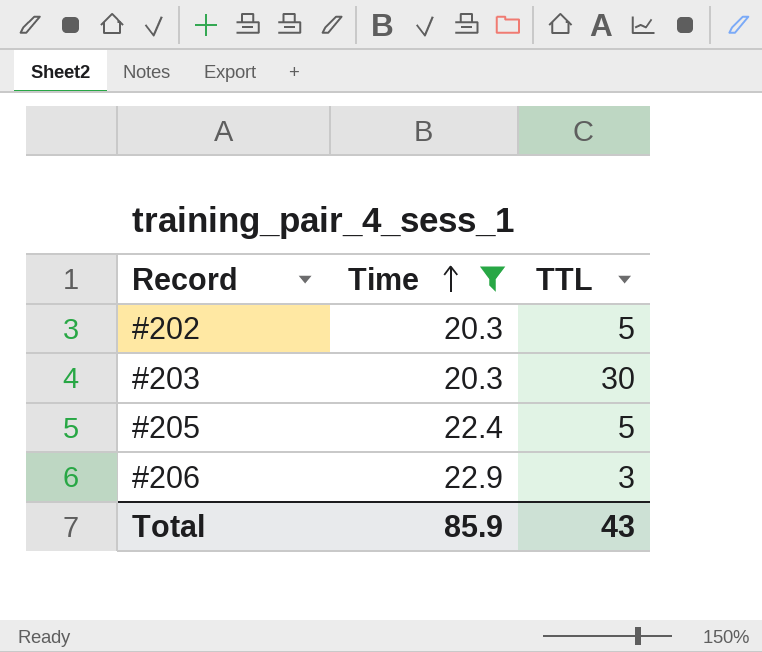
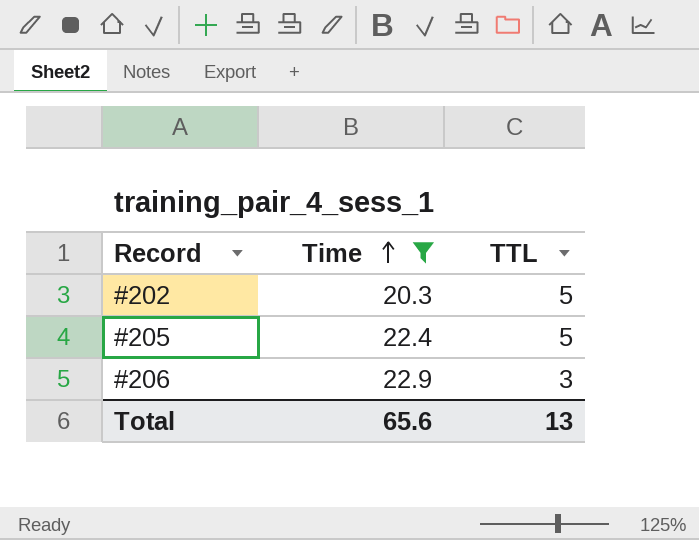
row #203: 20.3 | 30 -> none
Total | Time: 85.9 -> 65.6
Total | TTL: 43 -> 13

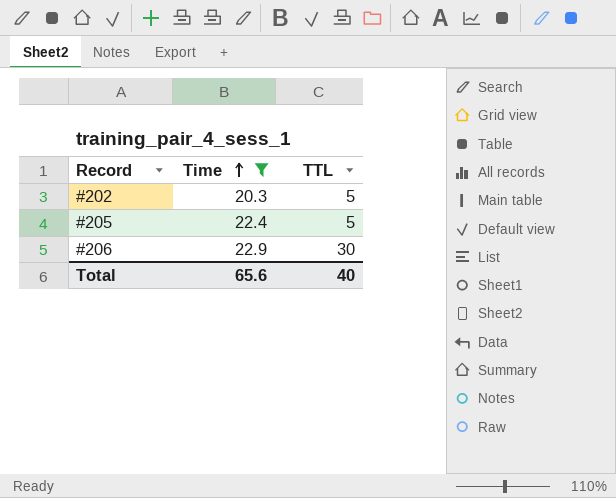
#206 | TTL: 3 -> 30
Total | TTL: 13 -> 40

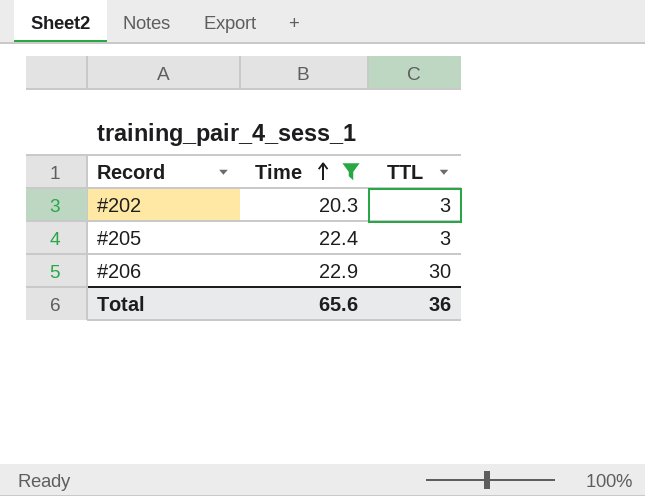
#202 | TTL: 5 -> 3
#205 | TTL: 5 -> 3
Total | TTL: 40 -> 36

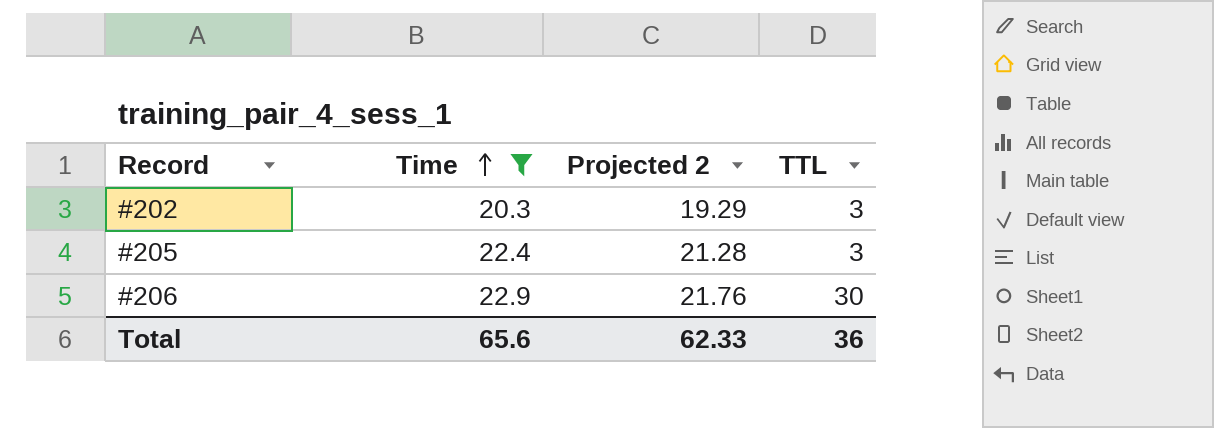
column Projected 2 | formula: none -> [Time] * 0.95

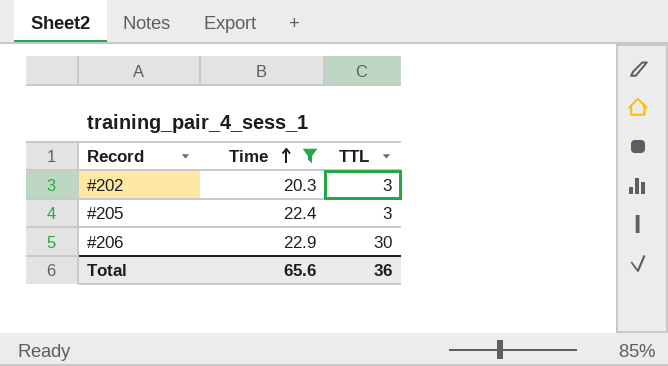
column Projected 2 | formula: [Time] * 0.95 -> none

